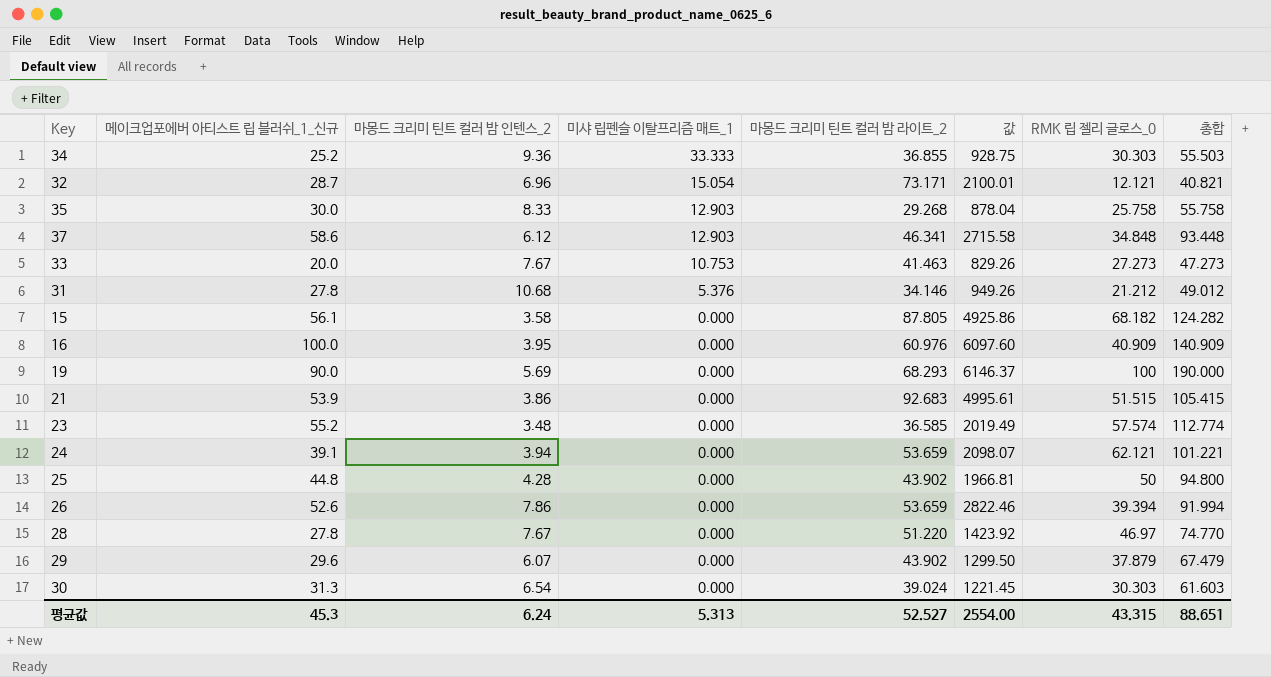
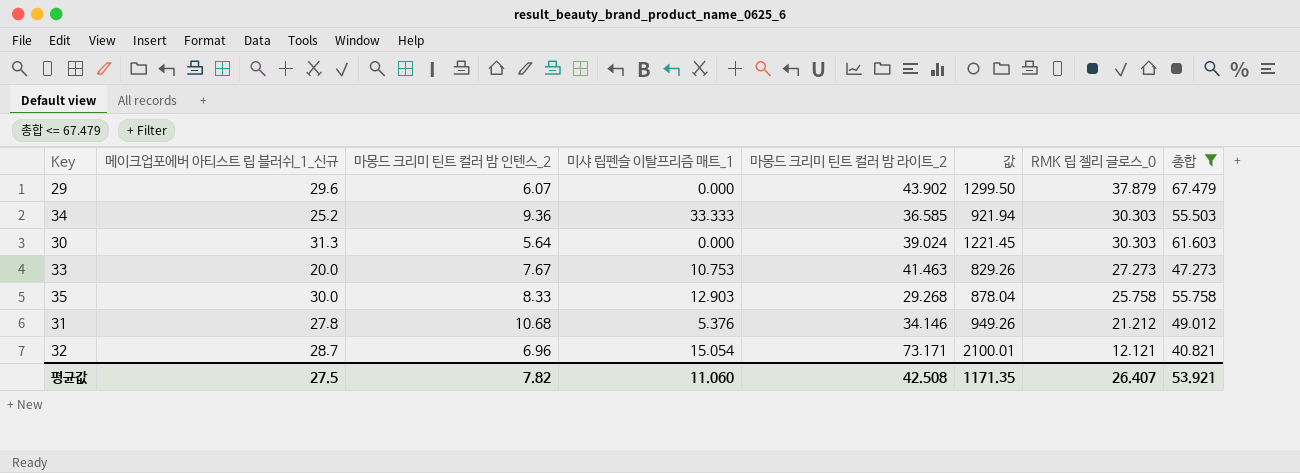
filter: none -> 총합 <= 67.479
row order: 미샤 립펜슬 이탈프리즘 매트_1 descending -> RMK 립 젤리 글로스_0 descending
34 | 마몽드 크리미 틴트 컬러 밤 라이트_2: 36.855 -> 36.585
34 | 값: 928.75 -> 921.94
30 | 마몽드 크리미 틴트 컬러 밤 인텐스_2: 6.54 -> 5.64
평균값 | 메이크업포에버 아티스트 립 블러쉬_1_신규: 45.3 -> 27.5
평균값 | 마몽드 크리미 틴트 컬러 밤 인텐스_2: 6.24 -> 7.82
평균값 | 미샤 립펜슬 이탈프리즘 매트_1: 5.313 -> 11.060
평균값 | 마몽드 크리미 틴트 컬러 밤 라이트_2: 52.527 -> 42.508
평균값 | 값: 2554.00 -> 1171.35
평균값 | RMK 립 젤리 글로스_0: 43.315 -> 26.407
평균값 | 총합: 88.651 -> 53.921

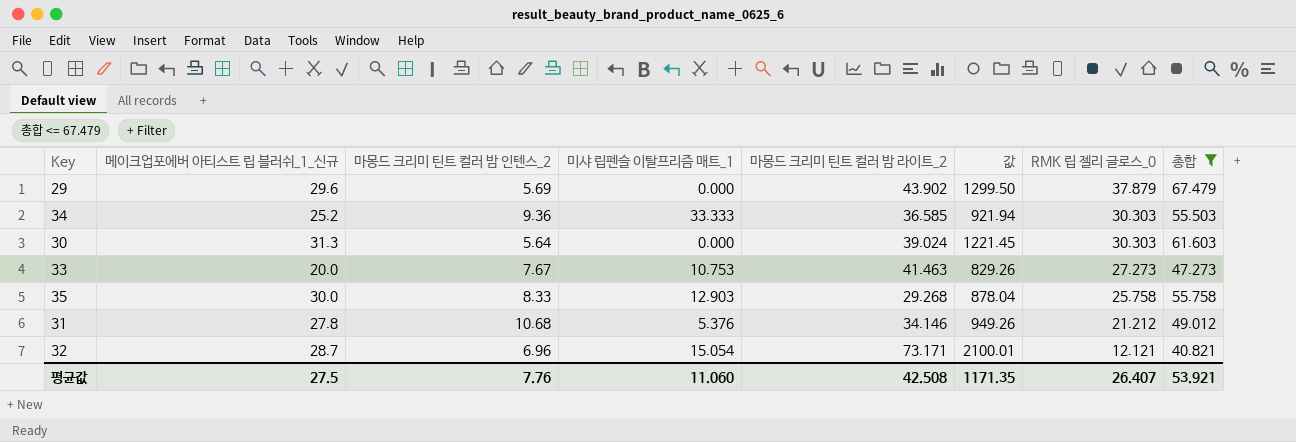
29 | 마몽드 크리미 틴트 컬러 밤 인텐스_2: 6.07 -> 5.69
평균값 | 마몽드 크리미 틴트 컬러 밤 인텐스_2: 7.82 -> 7.76

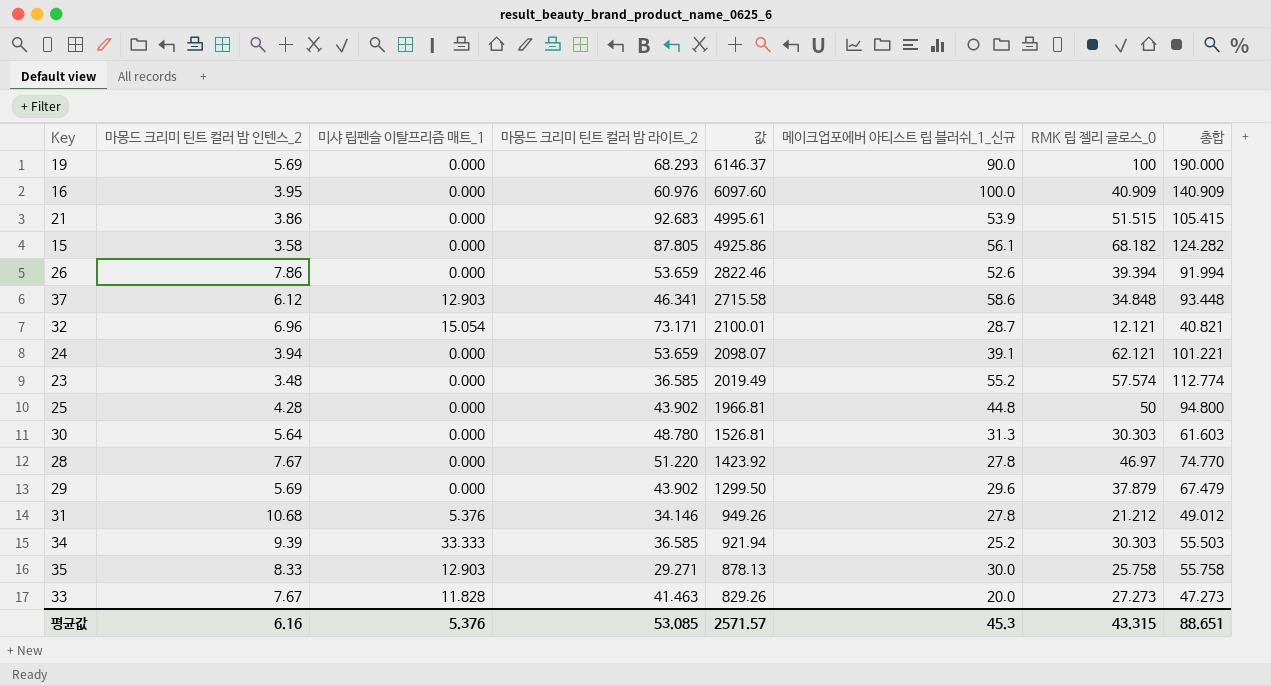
filter: 총합 <= 67.479 -> none
row order: RMK 립 젤리 글로스_0 descending -> 값 descending
column 메이크업포에버 아티스트 립 블러쉬_1_신규 | position: 2 -> 6
30 | 마몽드 크리미 틴트 컬러 밤 라이트_2: 39.024 -> 48.780
30 | 값: 1221.45 -> 1526.81
34 | 마몽드 크리미 틴트 컬러 밤 인텐스_2: 9.36 -> 9.39
35 | 마몽드 크리미 틴트 컬러 밤 라이트_2: 29.268 -> 29.271
35 | 값: 878.04 -> 878.13
33 | 미샤 립펜슬 이탈프리즘 매트_1: 10.753 -> 11.828
평균값 | 마몽드 크리미 틴트 컬러 밤 인텐스_2: 7.76 -> 6.16
평균값 | 미샤 립펜슬 이탈프리즘 매트_1: 11.060 -> 5.376
평균값 | 마몽드 크리미 틴트 컬러 밤 라이트_2: 42.508 -> 53.085
평균값 | 값: 1171.35 -> 2571.57
평균값 | 메이크업포에버 아티스트 립 블러쉬_1_신규: 27.5 -> 45.3
평균값 | RMK 립 젤리 글로스_0: 26.407 -> 43.315
평균값 | 총합: 53.921 -> 88.651

